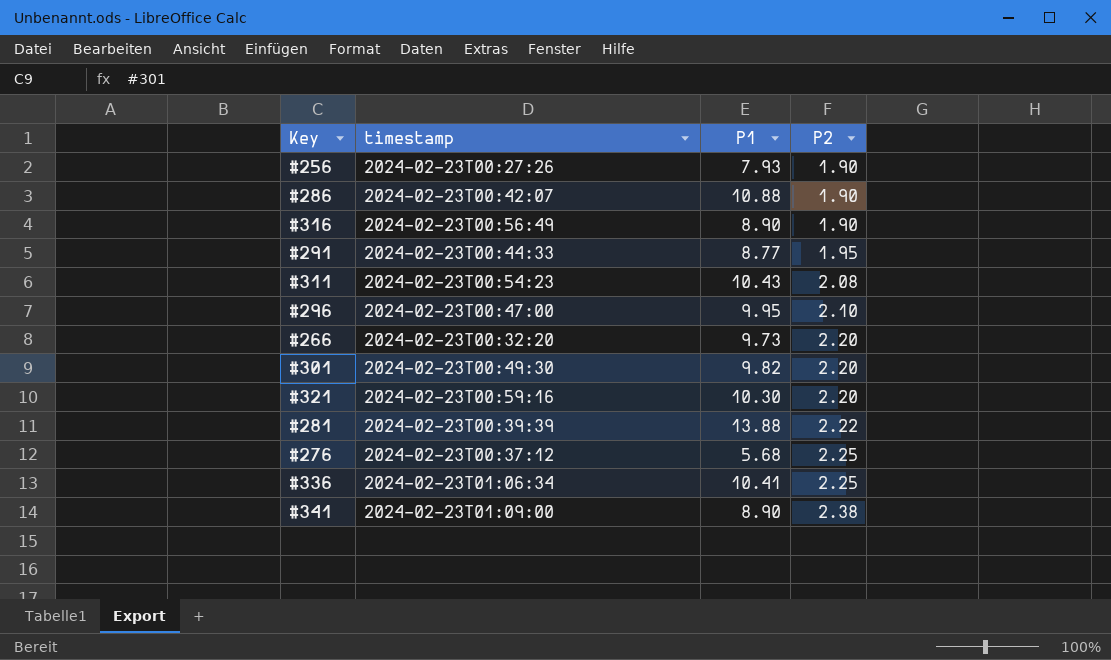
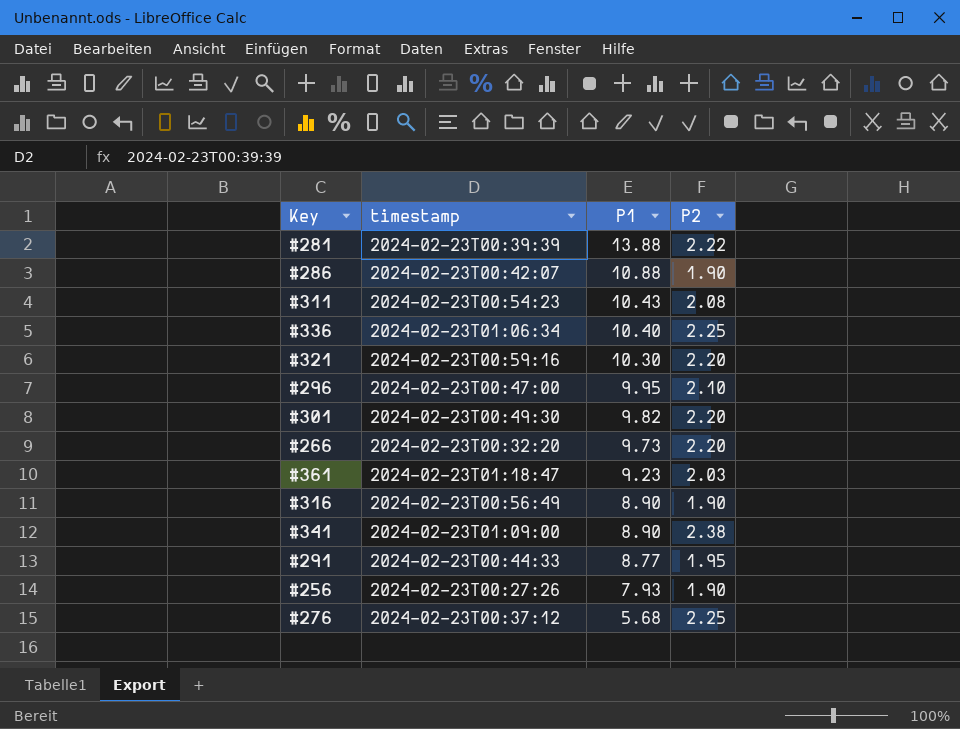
row order: P2 ascending -> P1 descending
#336 | P1: 10.41 -> 10.40
row #361: none -> 2024-02-23T01:18:47 | 9.23 | 2.03

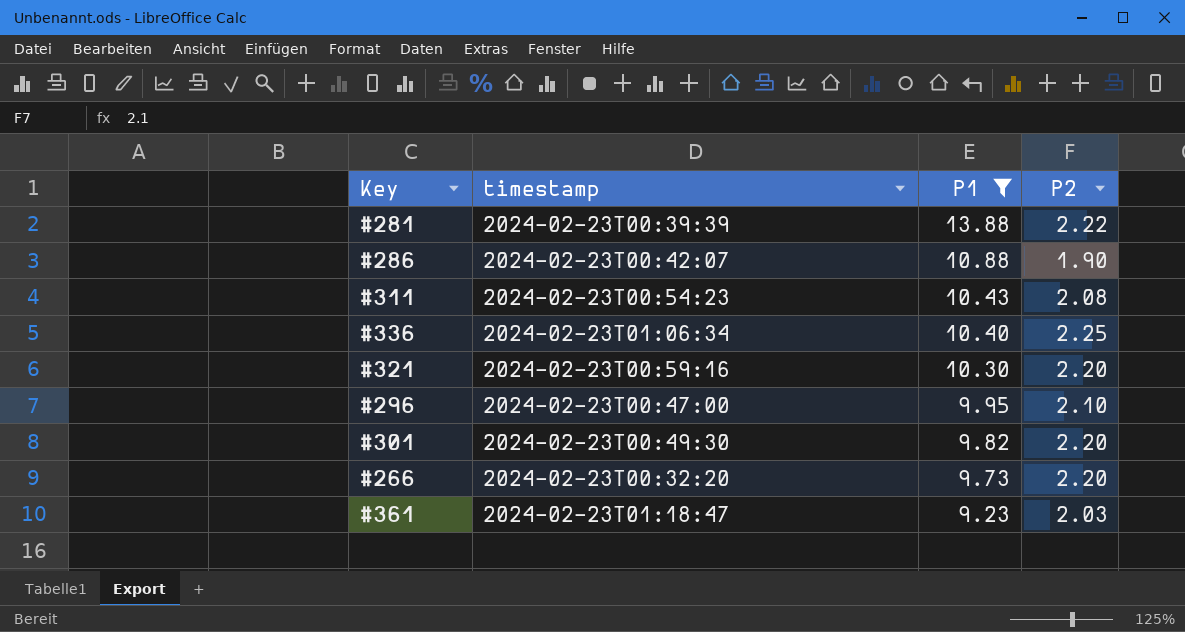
filter: none -> P1 >= 9.23

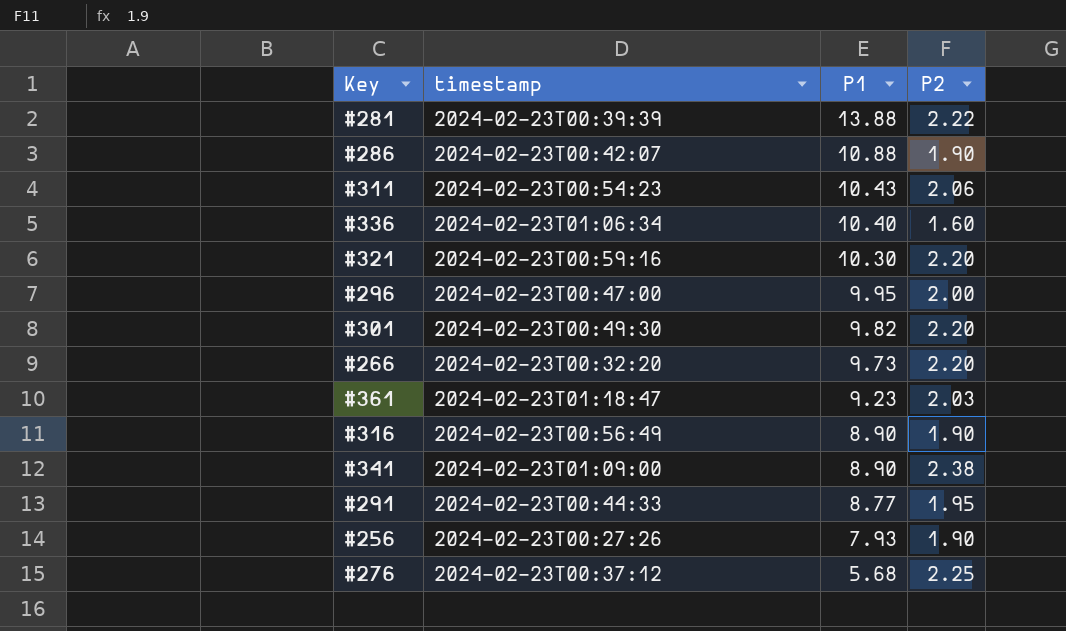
filter: P1 >= 9.23 -> none
#311 | P2: 2.08 -> 2.06
#336 | P2: 2.25 -> 1.60
#296 | P2: 2.10 -> 2.00

